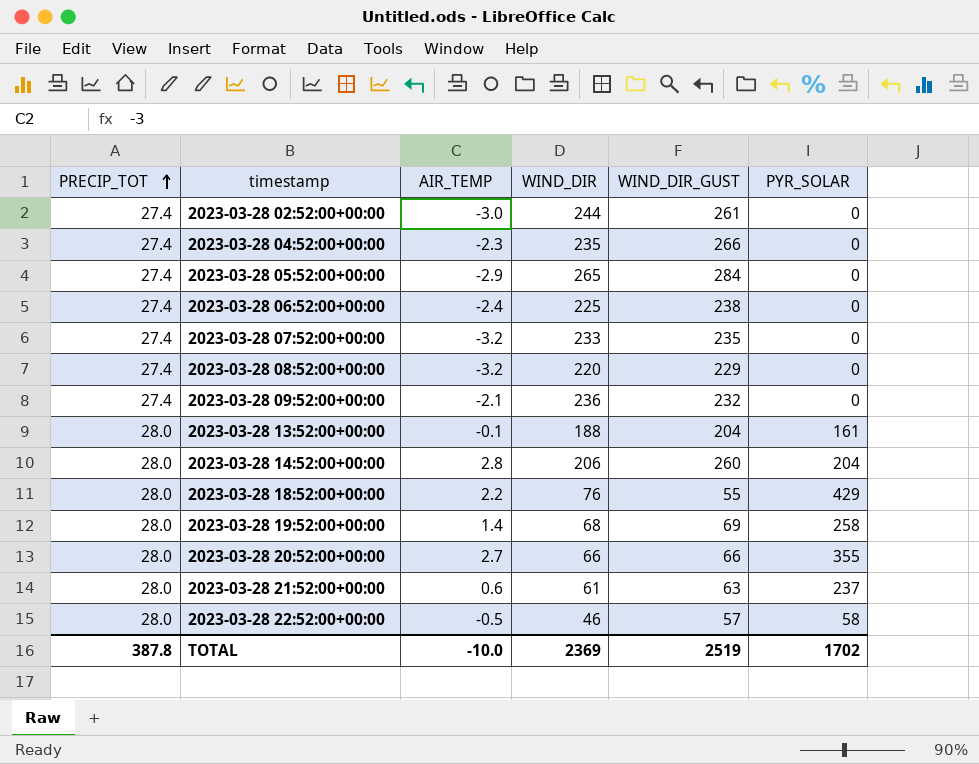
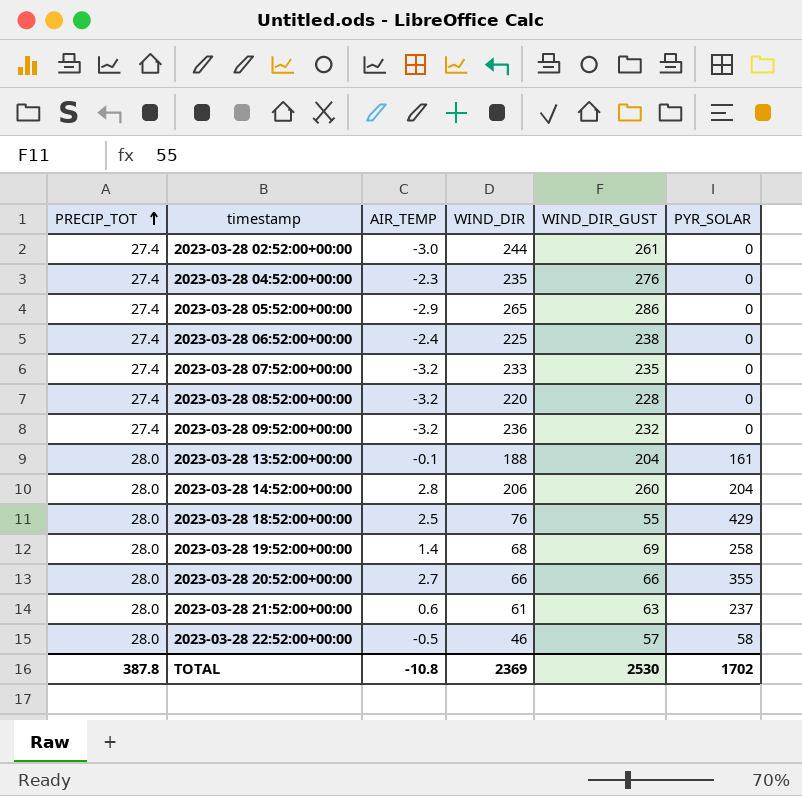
2023-03-28 04:52:00+00:00 | WIND_DIR_GUST: 266 -> 276
2023-03-28 05:52:00+00:00 | WIND_DIR_GUST: 284 -> 286
2023-03-28 08:52:00+00:00 | WIND_DIR_GUST: 229 -> 228
2023-03-28 09:52:00+00:00 | AIR_TEMP: -2.1 -> -3.2
2023-03-28 18:52:00+00:00 | AIR_TEMP: 2.2 -> 2.5
TOTAL | AIR_TEMP: -10.0 -> -10.8
TOTAL | WIND_DIR_GUST: 2519 -> 2530

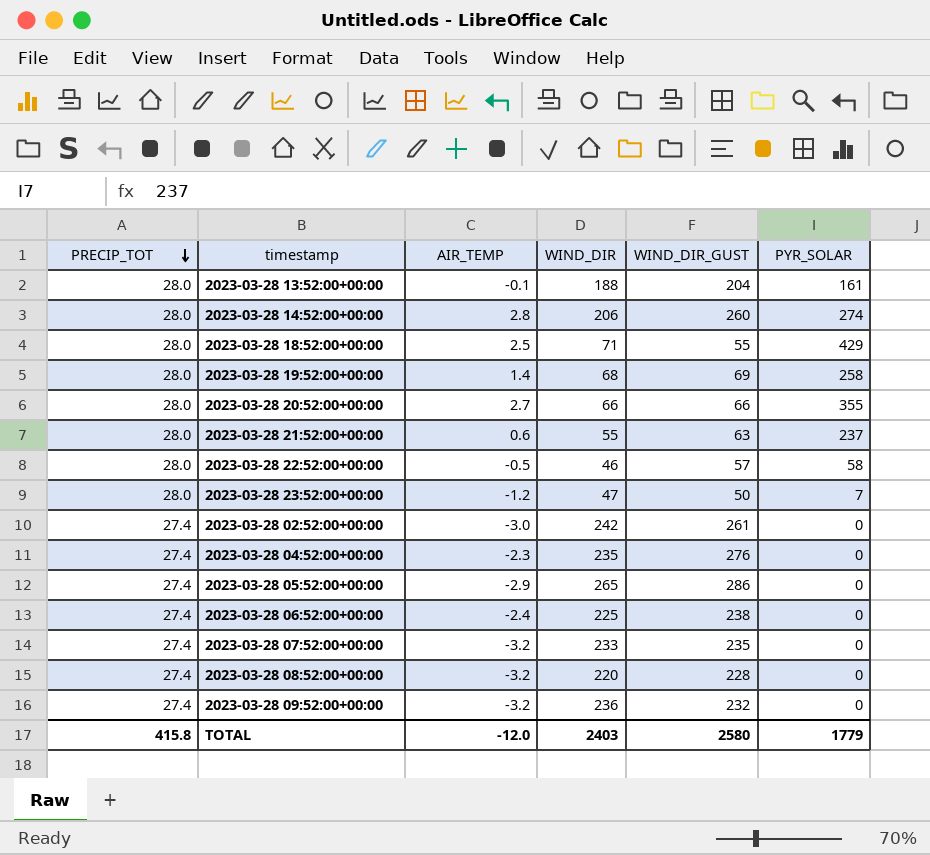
row order: PRECIP_TOT ascending -> PRECIP_TOT descending
2023-03-28 14:52:00+00:00 | PYR_SOLAR: 204 -> 274
2023-03-28 18:52:00+00:00 | WIND_DIR: 76 -> 71
2023-03-28 21:52:00+00:00 | WIND_DIR: 61 -> 55
row 2023-03-28 23:52:00+00:00: none -> 28.0 | -1.2 | 47 | 50 | 7
2023-03-28 02:52:00+00:00 | WIND_DIR: 244 -> 242
TOTAL | PRECIP_TOT: 387.8 -> 415.8
TOTAL | AIR_TEMP: -10.8 -> -12.0
TOTAL | WIND_DIR: 2369 -> 2403
TOTAL | WIND_DIR_GUST: 2530 -> 2580
TOTAL | PYR_SOLAR: 1702 -> 1779

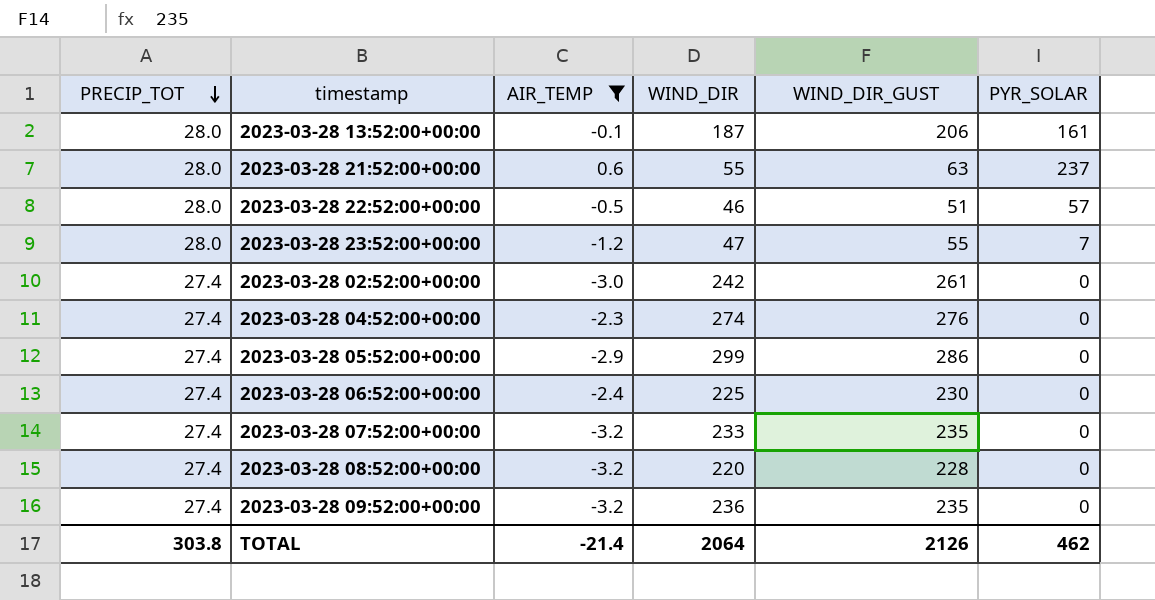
filter: none -> AIR_TEMP <= 0.6
2023-03-28 13:52:00+00:00 | WIND_DIR: 188 -> 187
2023-03-28 13:52:00+00:00 | WIND_DIR_GUST: 204 -> 206
2023-03-28 22:52:00+00:00 | WIND_DIR_GUST: 57 -> 51
2023-03-28 22:52:00+00:00 | PYR_SOLAR: 58 -> 57
2023-03-28 23:52:00+00:00 | WIND_DIR_GUST: 50 -> 55
2023-03-28 04:52:00+00:00 | WIND_DIR: 235 -> 274
2023-03-28 05:52:00+00:00 | WIND_DIR: 265 -> 299
2023-03-28 06:52:00+00:00 | WIND_DIR_GUST: 238 -> 230
2023-03-28 09:52:00+00:00 | WIND_DIR_GUST: 232 -> 235
TOTAL | PRECIP_TOT: 415.8 -> 303.8
TOTAL | AIR_TEMP: -12.0 -> -21.4
TOTAL | WIND_DIR: 2403 -> 2064
TOTAL | WIND_DIR_GUST: 2580 -> 2126
TOTAL | PYR_SOLAR: 1779 -> 462

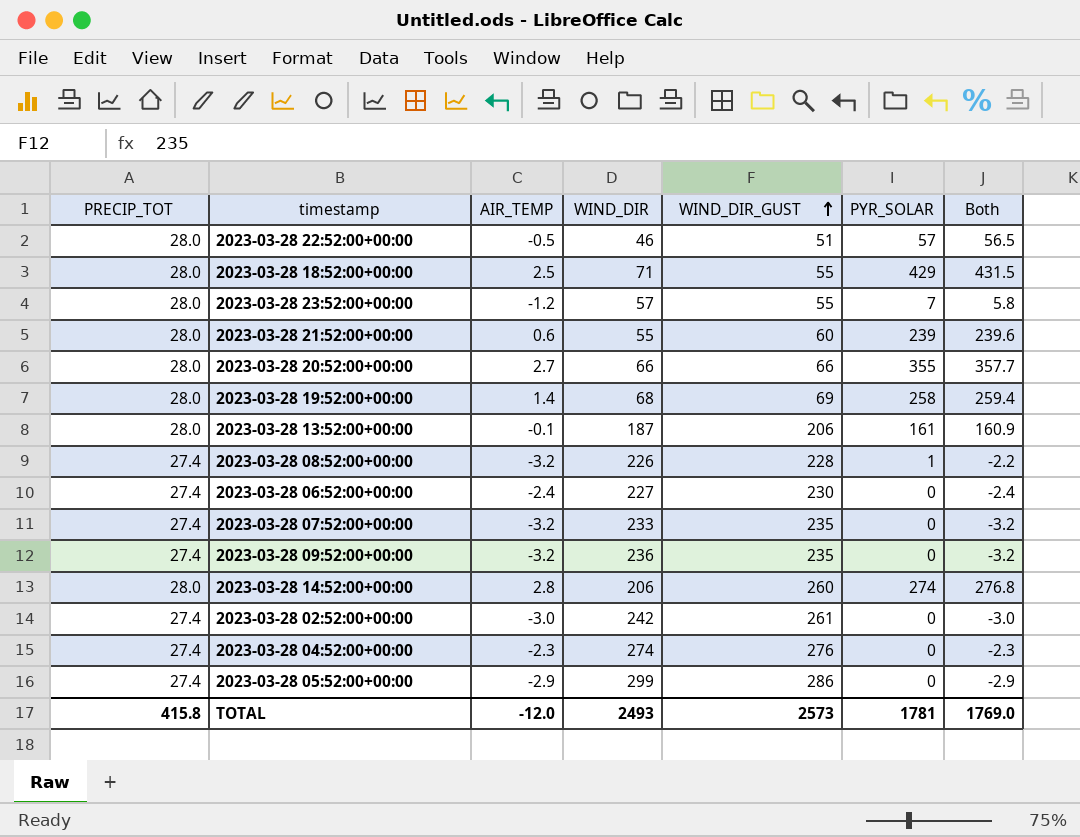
filter: AIR_TEMP <= 0.6 -> none
row order: PRECIP_TOT descending -> WIND_DIR_GUST ascending
column Both | formula: none -> [AIR_TEMP] + [PYR_SOLAR]
2023-03-28 23:52:00+00:00 | WIND_DIR: 47 -> 57
2023-03-28 21:52:00+00:00 | WIND_DIR_GUST: 63 -> 60
2023-03-28 21:52:00+00:00 | PYR_SOLAR: 237 -> 239
2023-03-28 08:52:00+00:00 | WIND_DIR: 220 -> 226
2023-03-28 08:52:00+00:00 | PYR_SOLAR: 0 -> 1
2023-03-28 06:52:00+00:00 | WIND_DIR: 225 -> 227
TOTAL | PRECIP_TOT: 303.8 -> 415.8
TOTAL | AIR_TEMP: -21.4 -> -12.0
TOTAL | WIND_DIR: 2064 -> 2493
TOTAL | WIND_DIR_GUST: 2126 -> 2573
TOTAL | PYR_SOLAR: 462 -> 1781

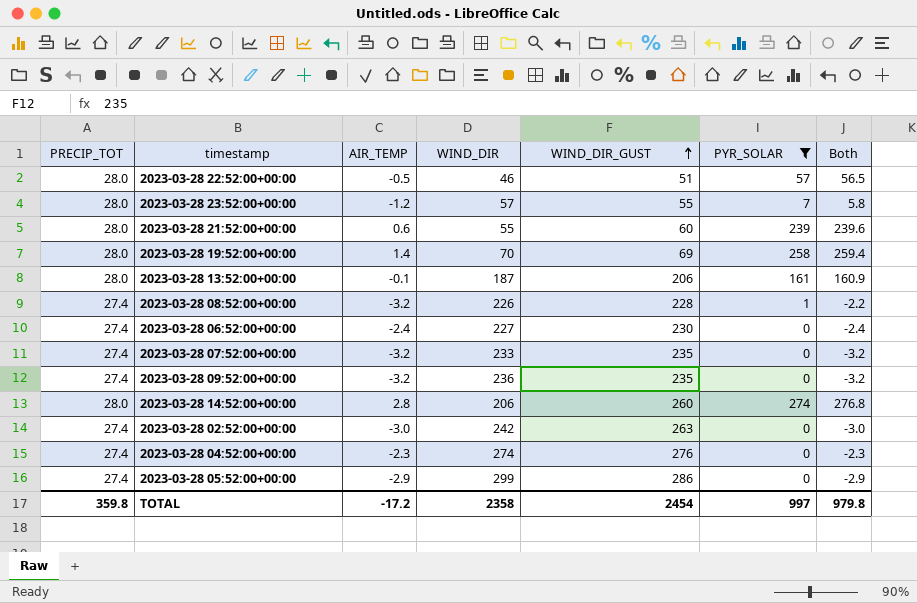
filter: none -> PYR_SOLAR <= 274
2023-03-28 19:52:00+00:00 | WIND_DIR: 68 -> 70
2023-03-28 02:52:00+00:00 | WIND_DIR_GUST: 261 -> 263
TOTAL | PRECIP_TOT: 415.8 -> 359.8
TOTAL | AIR_TEMP: -12.0 -> -17.2
TOTAL | WIND_DIR: 2493 -> 2358
TOTAL | WIND_DIR_GUST: 2573 -> 2454
TOTAL | PYR_SOLAR: 1781 -> 997
TOTAL | Both: 1769.0 -> 979.8

